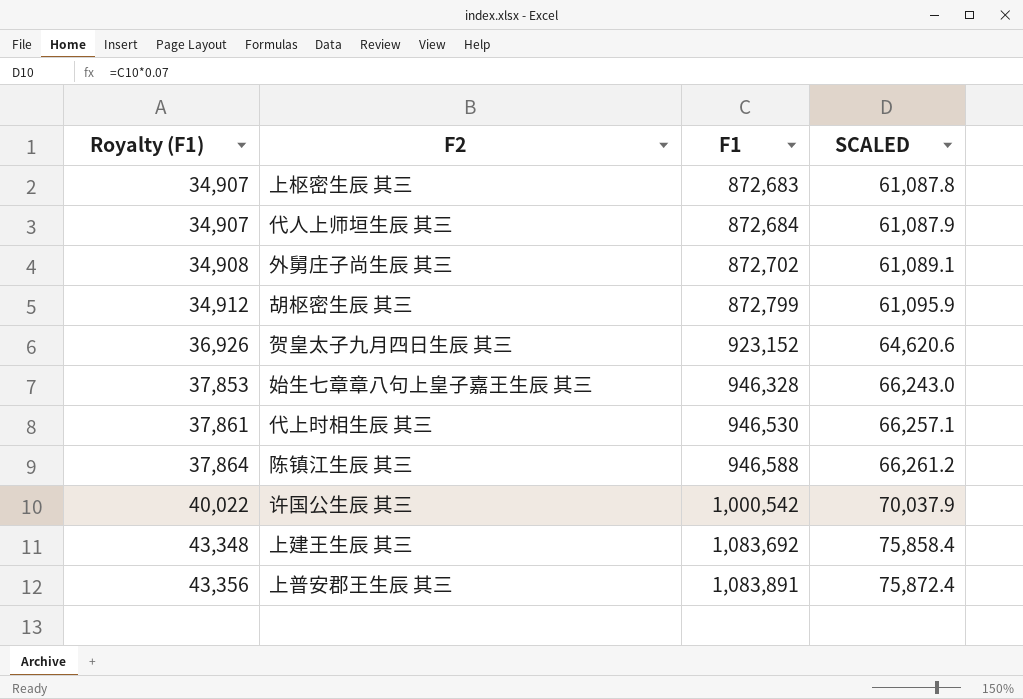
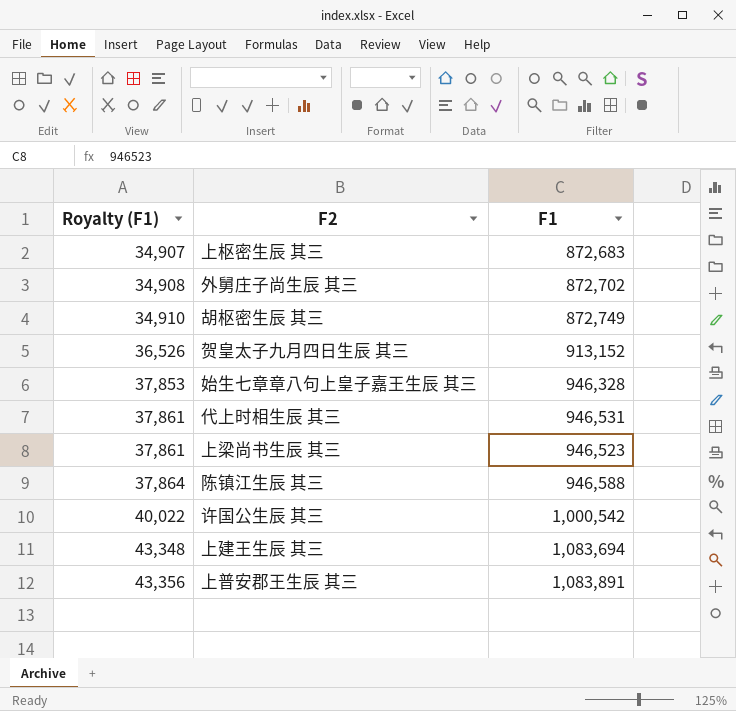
column SCALED | formula: [F1] * 0.07 -> none
row 代人上师垣生辰 其三: 34,907 | 872,684 | 61,087.9 -> none
胡枢密生辰 其三 | Royalty (F1): 34,912 -> 34,910
胡枢密生辰 其三 | F1: 872,799 -> 872,749
贺皇太子九月四日生辰 其三 | Royalty (F1): 36,926 -> 36,526
贺皇太子九月四日生辰 其三 | F1: 923,152 -> 913,152
代上时相生辰 其三 | F1: 946,530 -> 946,531
row 上梁尚书生辰 其三: none -> 37,861 | 946,523
上建王生辰 其三 | F1: 1,083,692 -> 1,083,694

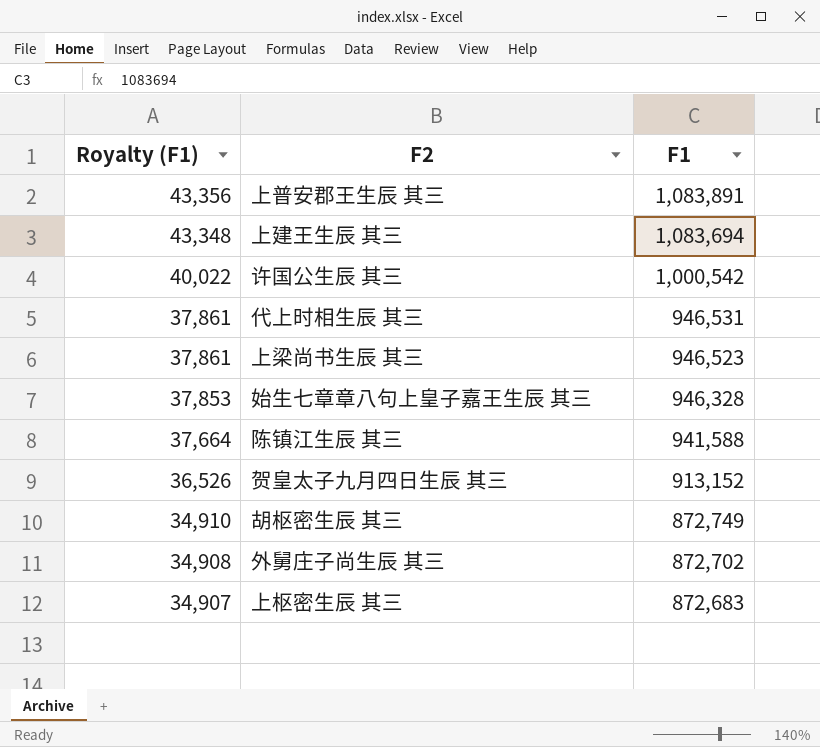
row order: Royalty (F1) ascending -> Royalty (F1) descending
陈镇江生辰 其三 | Royalty (F1): 37,864 -> 37,664
陈镇江生辰 其三 | F1: 946,588 -> 941,588

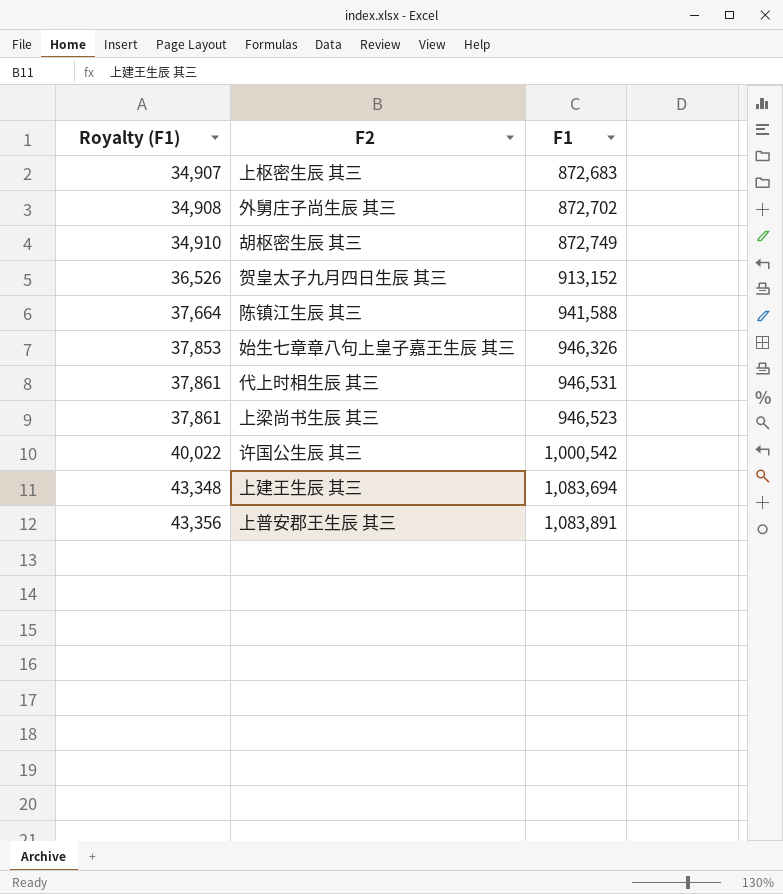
row order: Royalty (F1) descending -> Royalty (F1) ascending
始生七章章八句上皇子嘉王生辰 其三 | F1: 946,328 -> 946,326

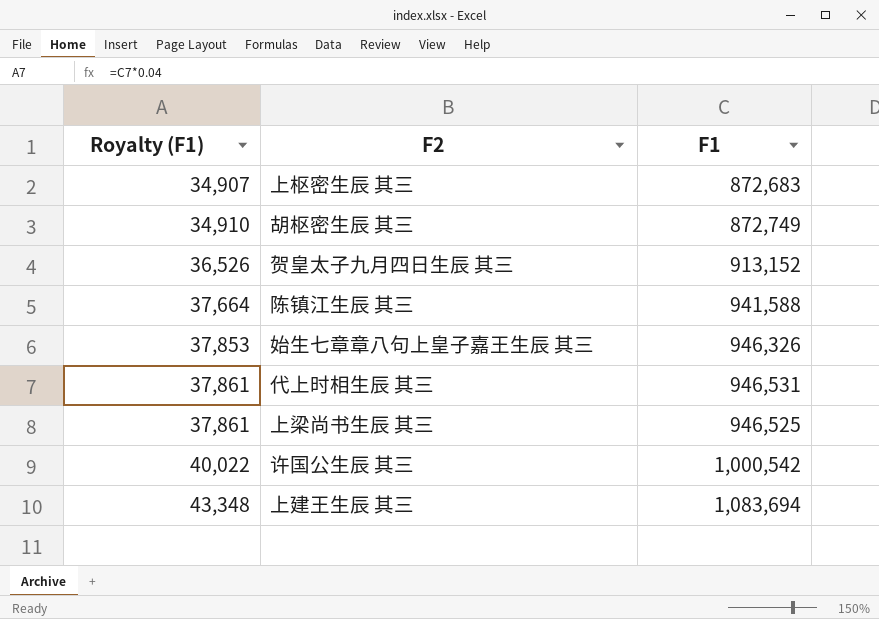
row 外舅庄子尚生辰 其三: 34,908 | 872,702 -> none
row 上普安郡王生辰 其三: 43,356 | 1,083,891 -> none
上梁尚书生辰 其三 | F1: 946,523 -> 946,525

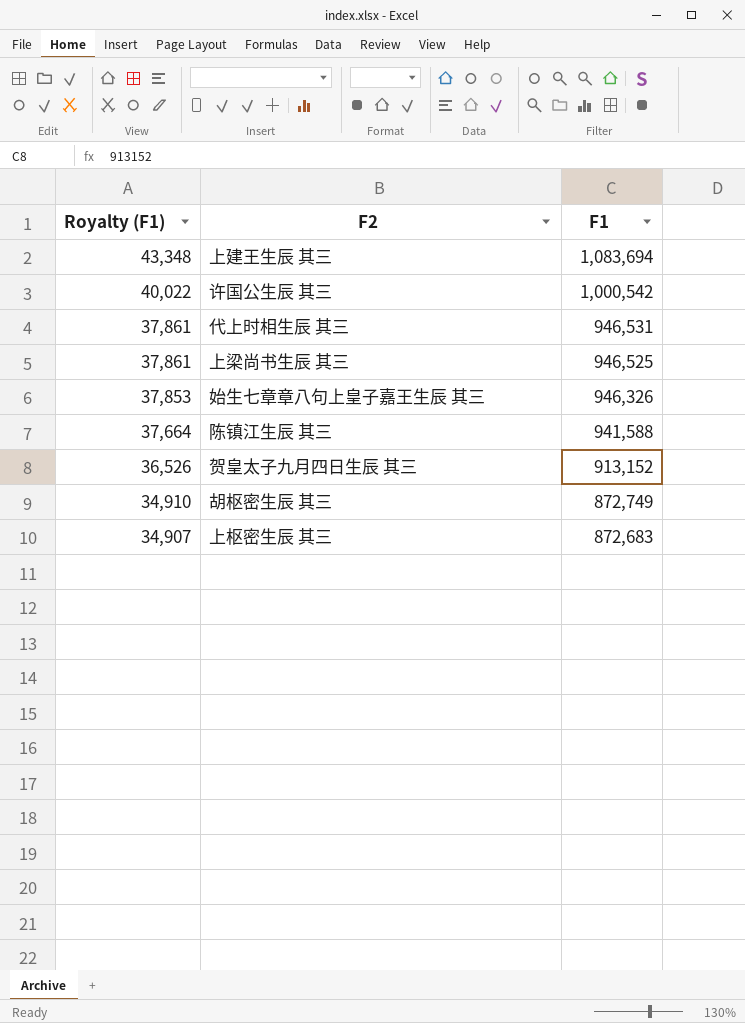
row order: Royalty (F1) ascending -> Royalty (F1) descending

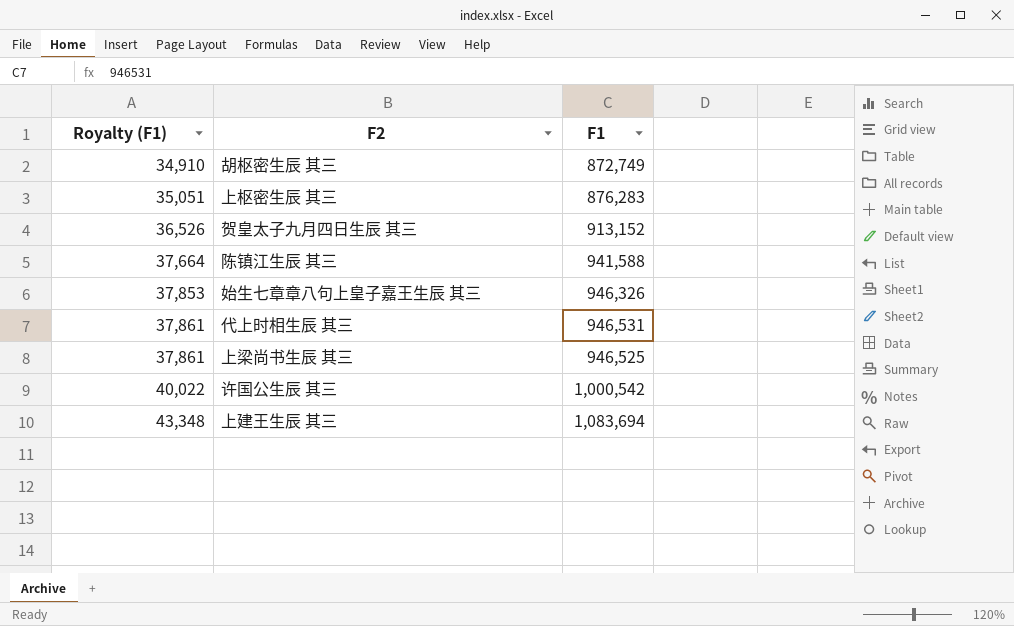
row order: Royalty (F1) descending -> Royalty (F1) ascending
上枢密生辰 其三 | Royalty (F1): 34,907 -> 35,051
上枢密生辰 其三 | F1: 872,683 -> 876,283

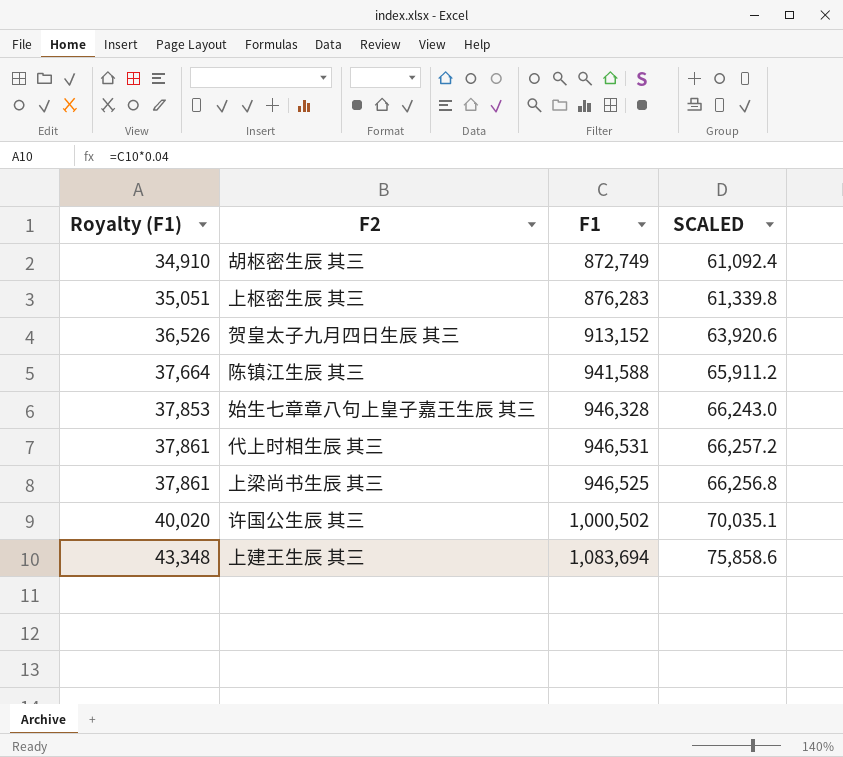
column SCALED | formula: none -> [F1] * 0.07
始生七章章八句上皇子嘉王生辰 其三 | F1: 946,326 -> 946,328
许国公生辰 其三 | Royalty (F1): 40,022 -> 40,020
许国公生辰 其三 | F1: 1,000,542 -> 1,000,502

